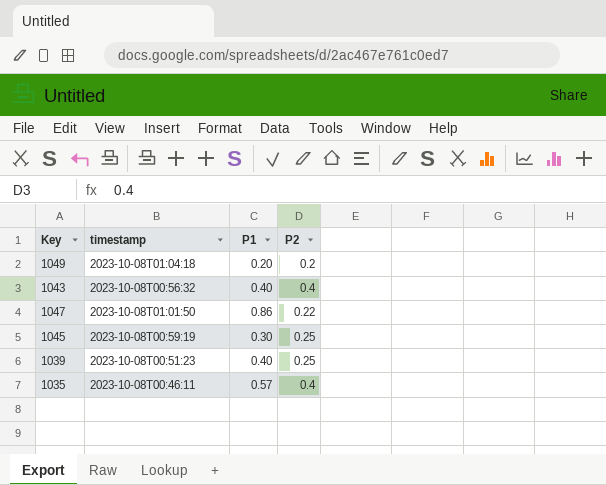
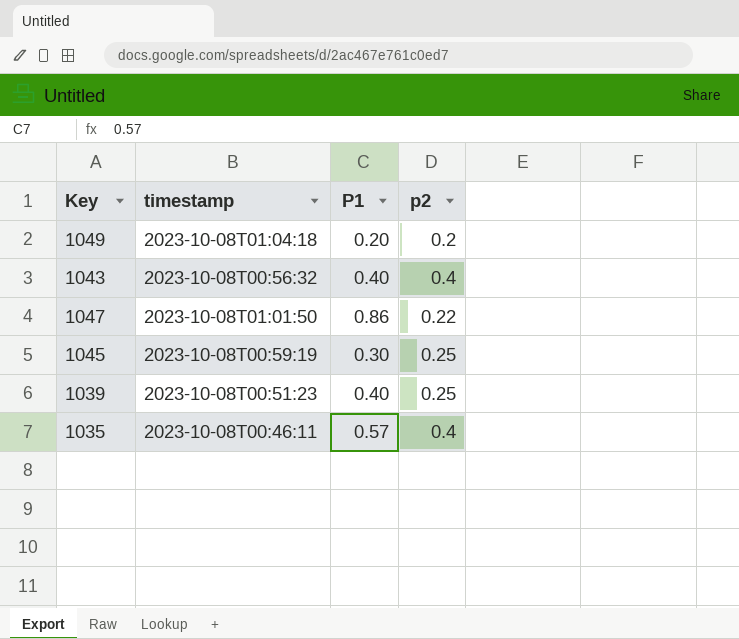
column name: P2 -> p2

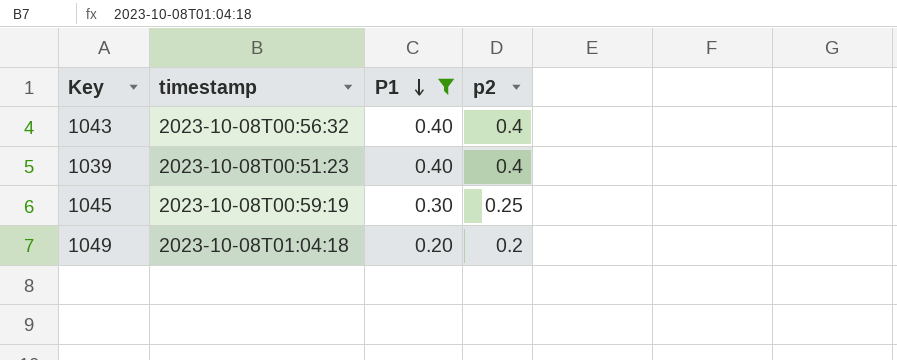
filter: none -> P1 <= 0.40
row order: none -> P1 descending
1039 | p2: 0.25 -> 0.4

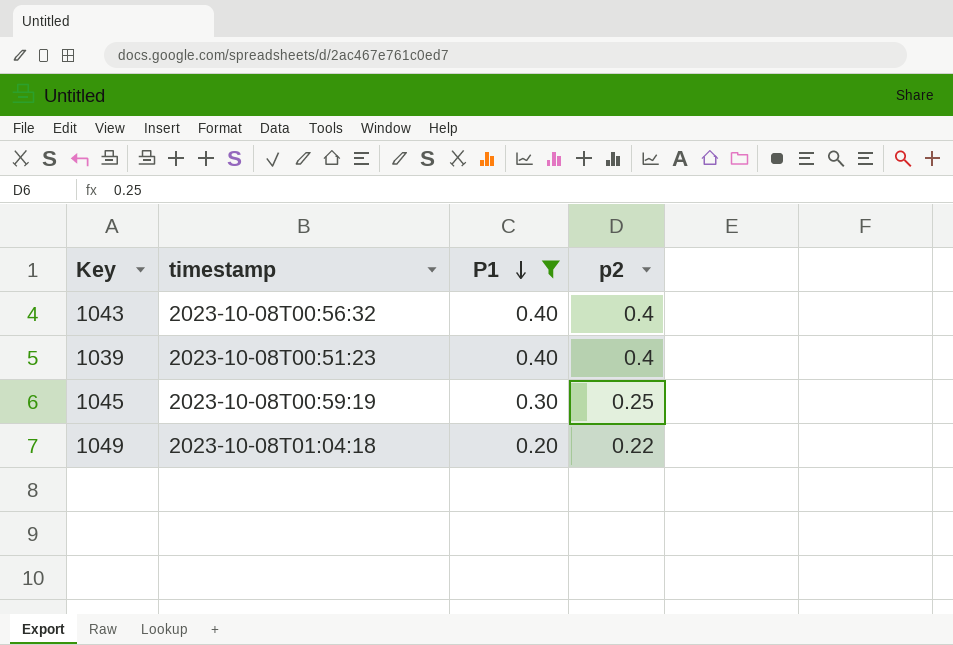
1049 | p2: 0.2 -> 0.22

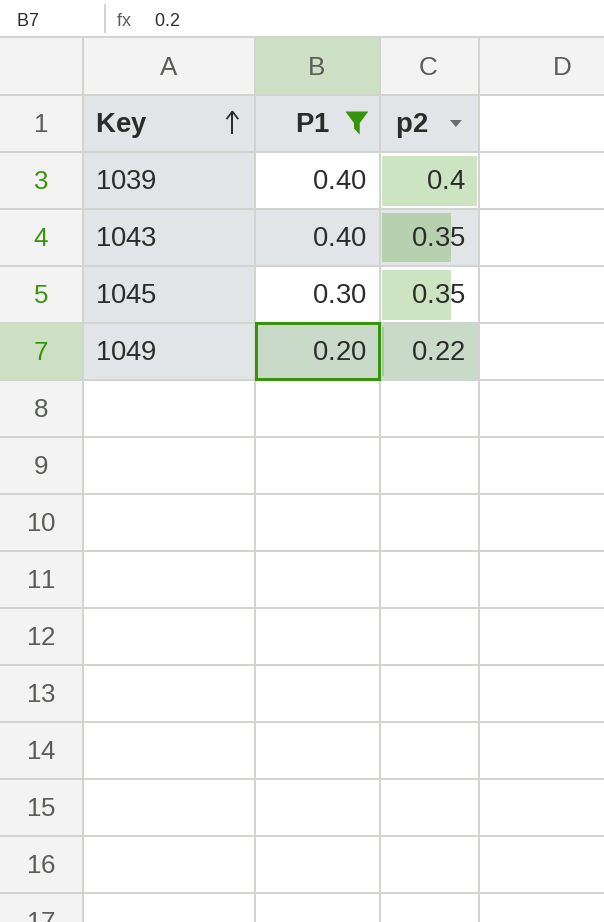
row order: P1 descending -> Key ascending
column timestamp | position: 2 -> none
1043 | p2: 0.4 -> 0.35
1045 | p2: 0.25 -> 0.35

